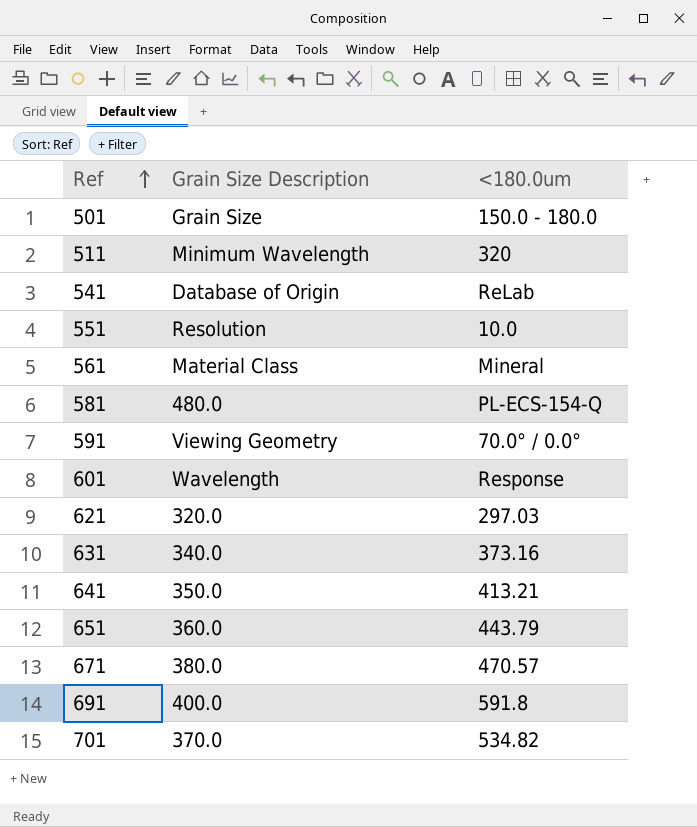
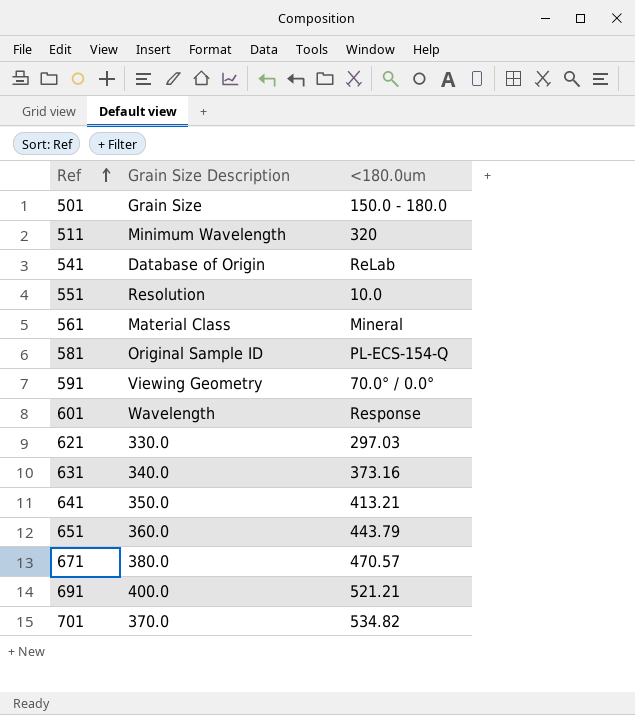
581 | Grain Size Description: 480.0 -> Original Sample ID
621 | Grain Size Description: 320.0 -> 330.0
691 | <180.0um: 591.8 -> 521.21

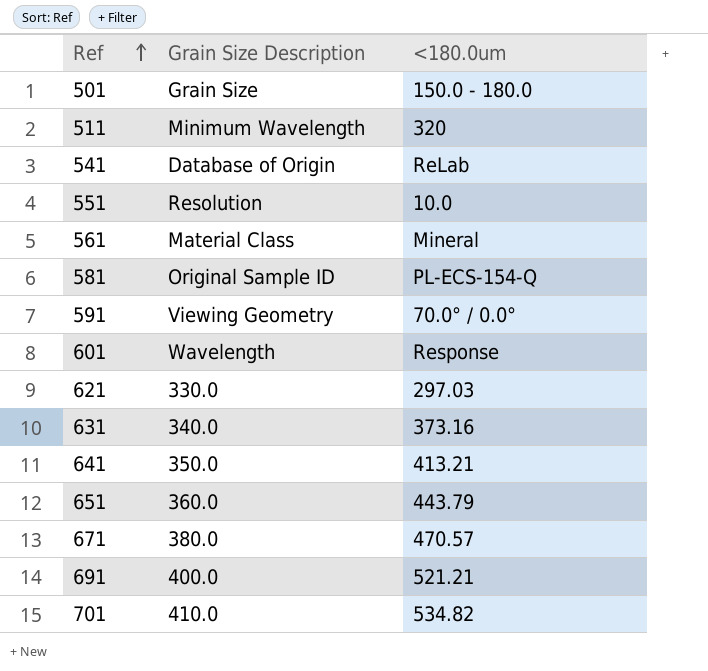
701 | Grain Size Description: 370.0 -> 410.0

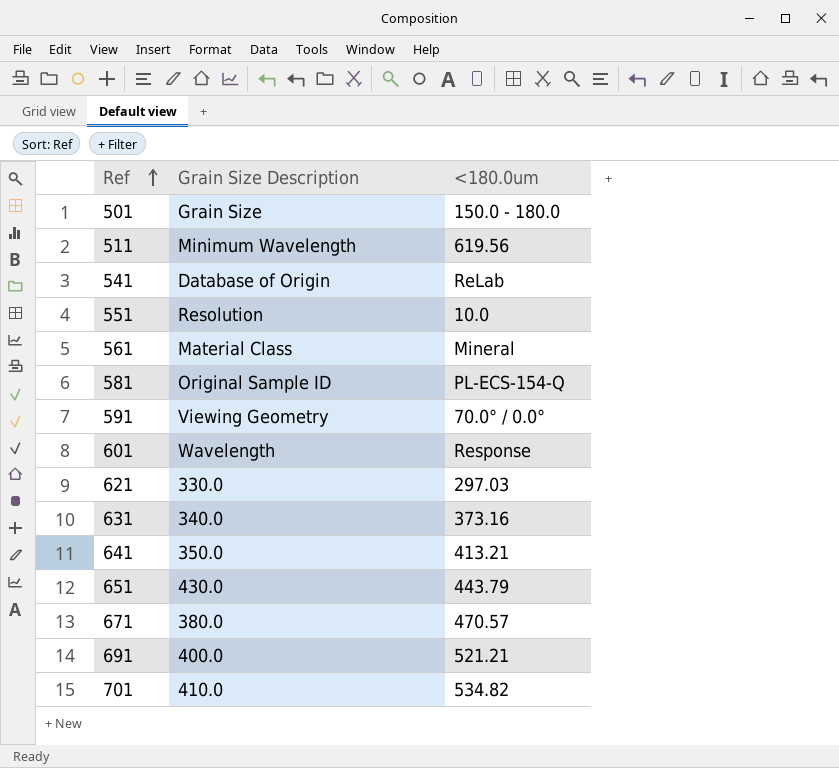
511 | <180.0um: 320 -> 619.56
651 | Grain Size Description: 360.0 -> 430.0

